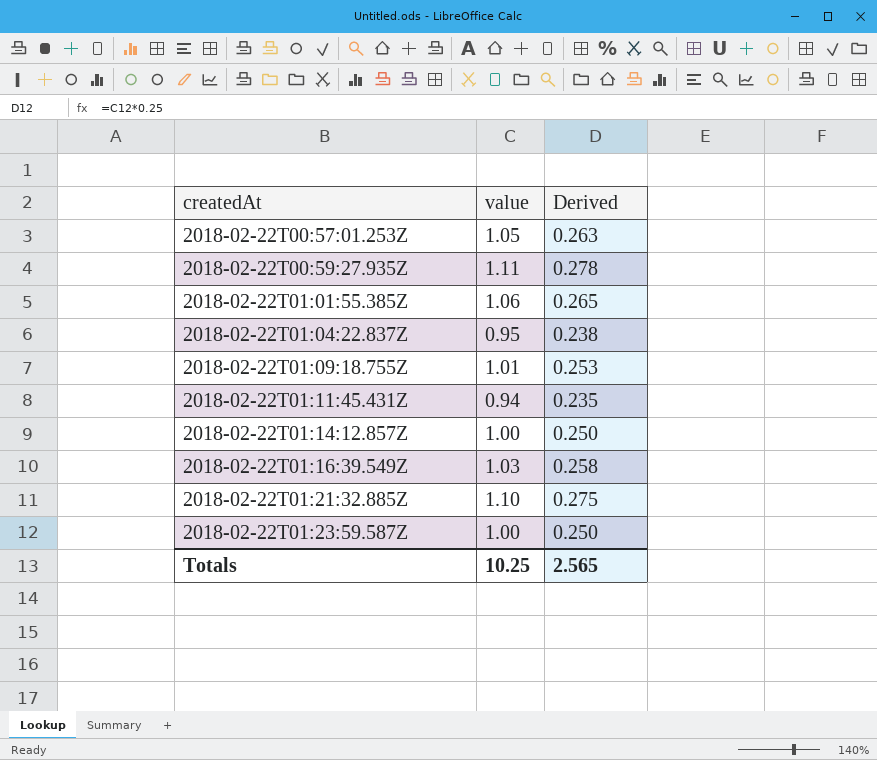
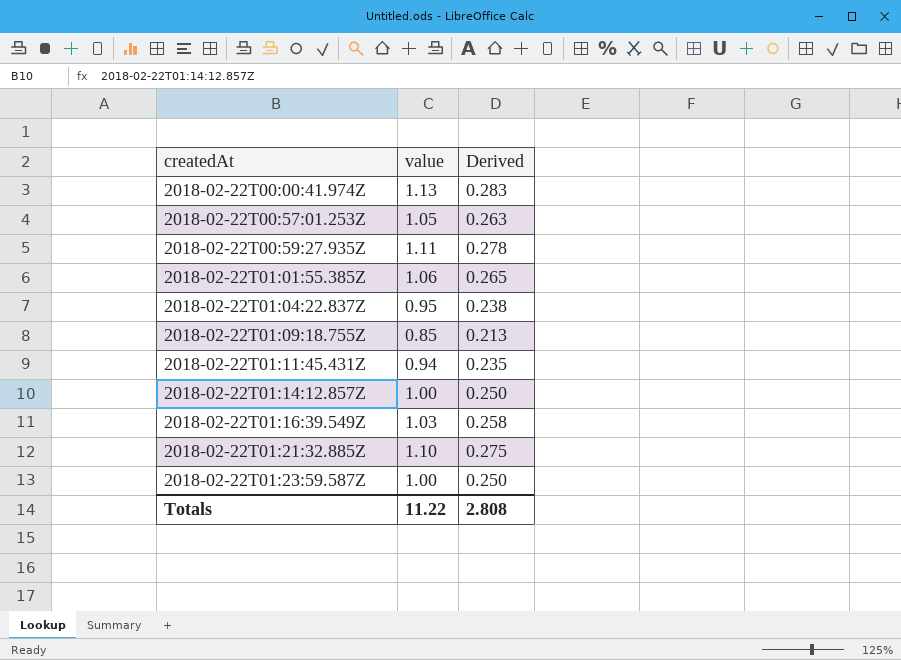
row 2018-02-22T00:00:41.974Z: none -> 1.13 | 0.283
2018-02-22T01:09:18.755Z | value: 1.01 -> 0.85
2018-02-22T01:09:18.755Z | Derived: 0.253 -> 0.213
Totals | value: 10.25 -> 11.22
Totals | Derived: 2.565 -> 2.808

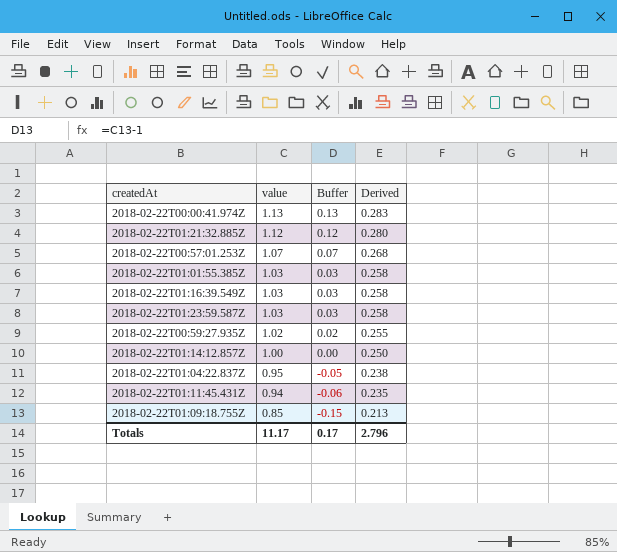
row order: createdAt ascending -> value descending
column Buffer | formula: none -> [value] - 1
2018-02-22T01:21:32.885Z | value: 1.10 -> 1.12
2018-02-22T01:21:32.885Z | Derived: 0.275 -> 0.280
2018-02-22T00:57:01.253Z | value: 1.05 -> 1.07
2018-02-22T00:57:01.253Z | Derived: 0.263 -> 0.268
2018-02-22T01:01:55.385Z | value: 1.06 -> 1.03
2018-02-22T01:01:55.385Z | Derived: 0.265 -> 0.258
2018-02-22T01:23:59.587Z | value: 1.00 -> 1.03
2018-02-22T01:23:59.587Z | Derived: 0.250 -> 0.258
2018-02-22T00:59:27.935Z | value: 1.11 -> 1.02
2018-02-22T00:59:27.935Z | Derived: 0.278 -> 0.255
Totals | value: 11.22 -> 11.17
Totals | Derived: 2.808 -> 2.796

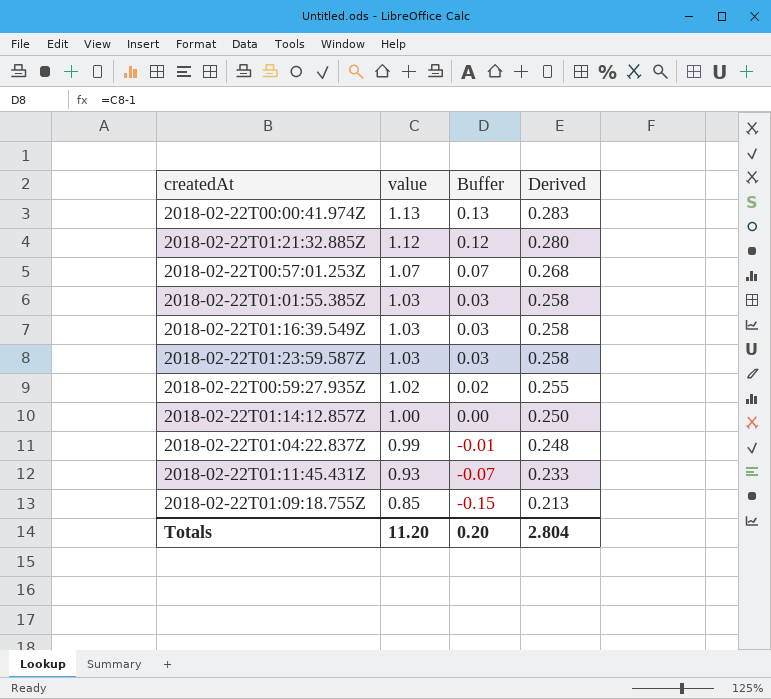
2018-02-22T01:04:22.837Z | value: 0.95 -> 0.99
2018-02-22T01:04:22.837Z | Buffer: -0.05 -> -0.01
2018-02-22T01:04:22.837Z | Derived: 0.238 -> 0.248
2018-02-22T01:11:45.431Z | value: 0.94 -> 0.93
2018-02-22T01:11:45.431Z | Buffer: -0.06 -> -0.07
2018-02-22T01:11:45.431Z | Derived: 0.235 -> 0.233
Totals | value: 11.17 -> 11.20
Totals | Buffer: 0.17 -> 0.20
Totals | Derived: 2.796 -> 2.804

